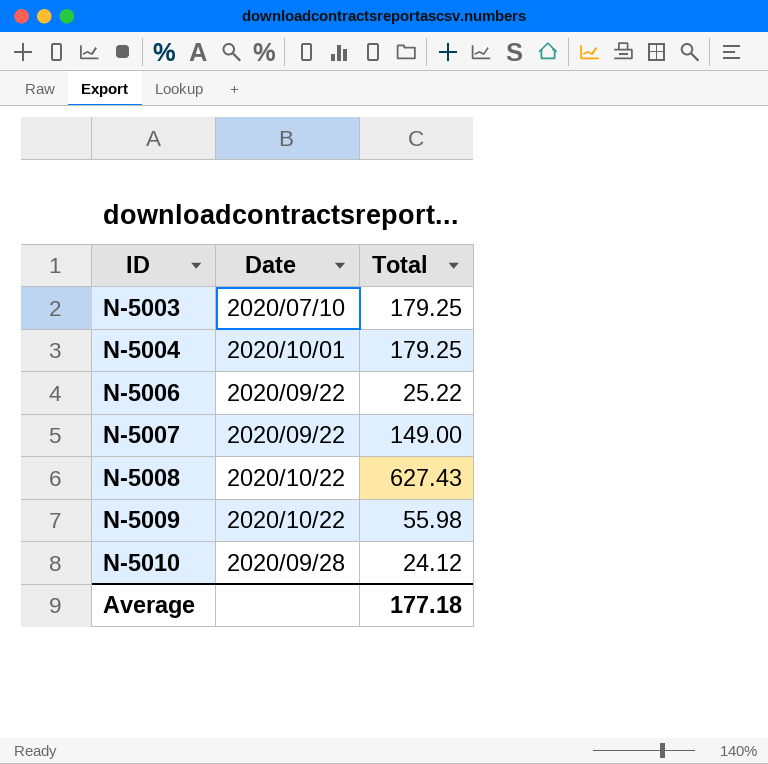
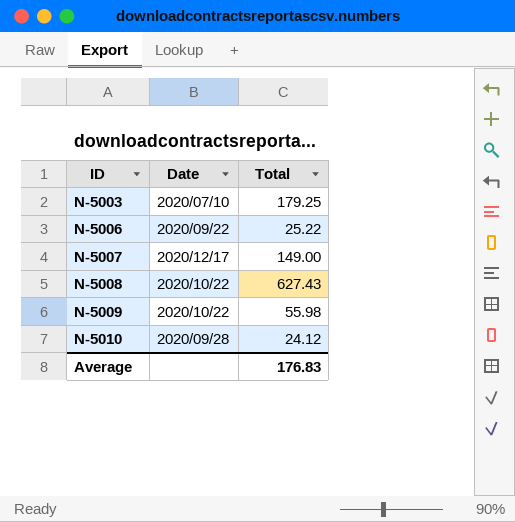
row N-5004: 2020/10/01 | 179.25 -> none
N-5007 | Date: 2020/09/22 -> 2020/12/17
Average | Total: 177.18 -> 176.83

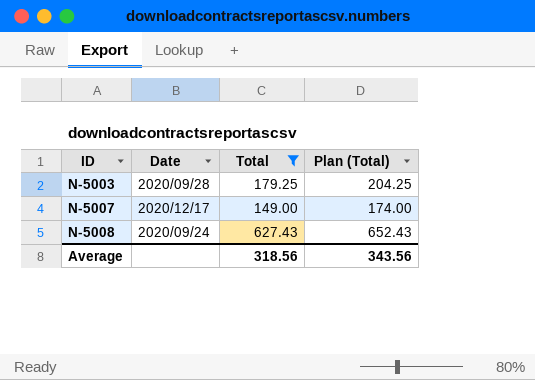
filter: none -> Total >= 149.00
column Plan (Total) | formula: none -> [Total] + 25
N-5003 | Date: 2020/07/10 -> 2020/09/28
N-5008 | Date: 2020/10/22 -> 2020/09/24
Average | Total: 176.83 -> 318.56

